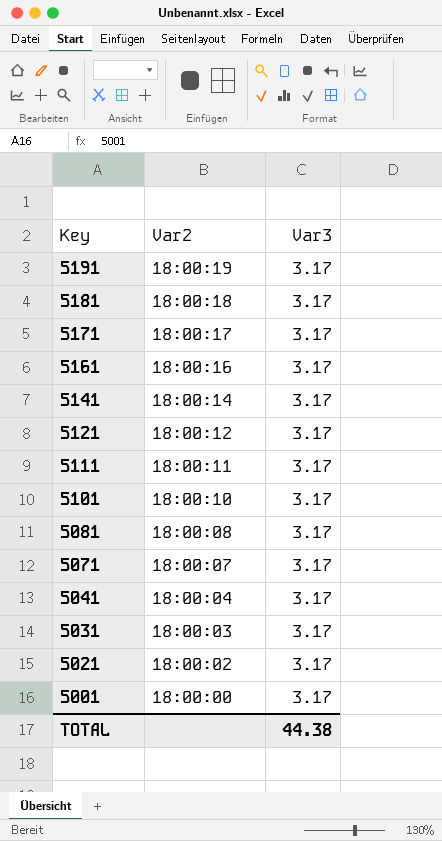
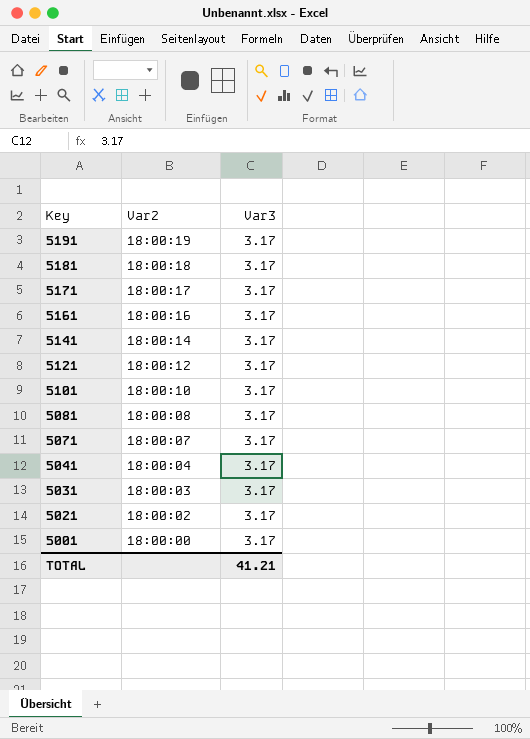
row 5111: 18:00:11 | 3.17 -> none
TOTAL | Var3: 44.38 -> 41.21

